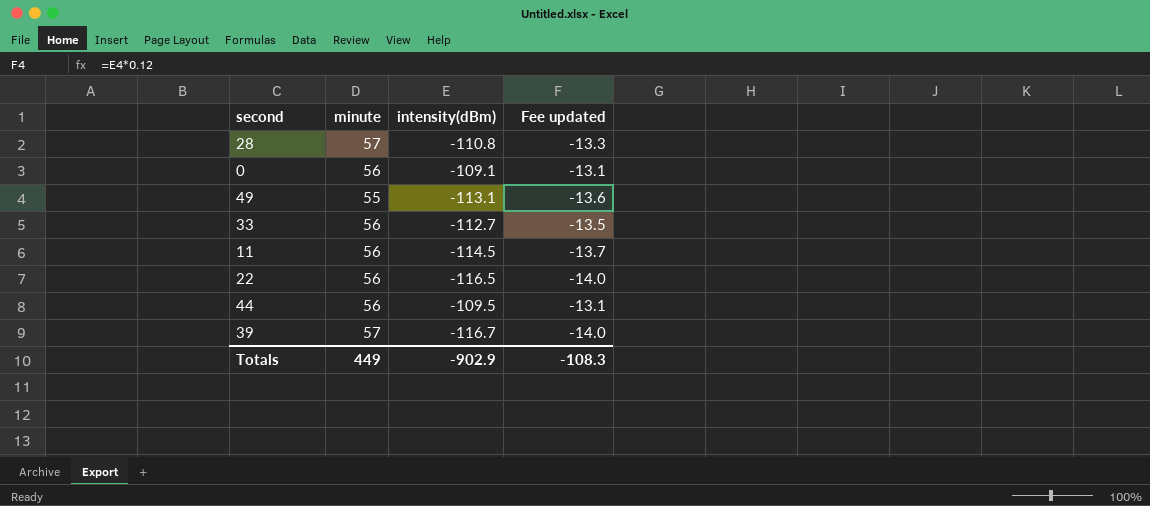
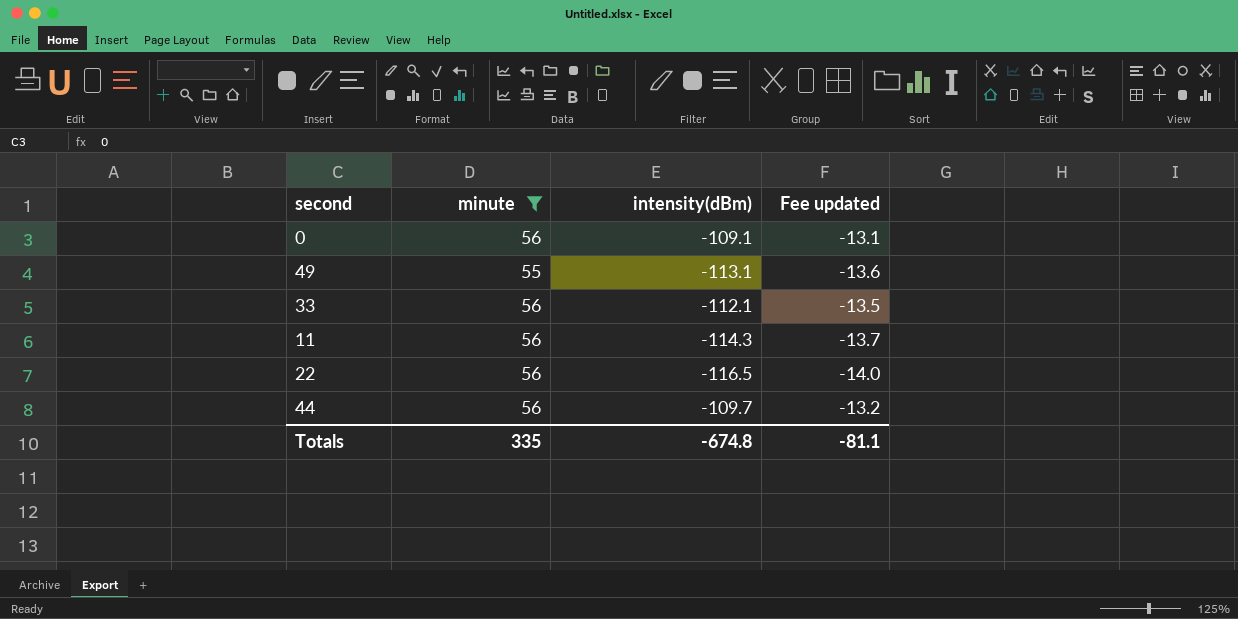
filter: none -> minute != 57
33 | intensity(dBm): -112.7 -> -112.1
11 | intensity(dBm): -114.5 -> -114.3
44 | intensity(dBm): -109.5 -> -109.7
44 | Fee updated: -13.1 -> -13.2
Totals | minute: 449 -> 335
Totals | intensity(dBm): -902.9 -> -674.8
Totals | Fee updated: -108.3 -> -81.1

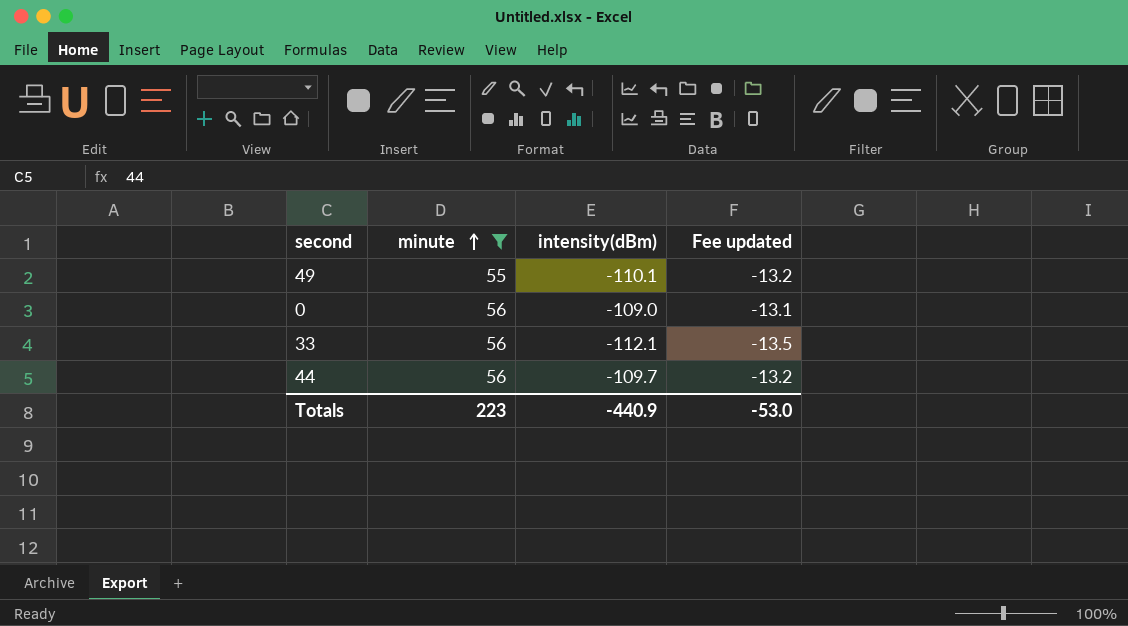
row order: none -> minute ascending
row 11: 56 | -114.3 | -13.7 -> none
row 22: 56 | -116.5 | -14.0 -> none
49 | intensity(dBm): -113.1 -> -110.1
49 | Fee updated: -13.6 -> -13.2
0 | intensity(dBm): -109.1 -> -109.0
Totals | minute: 335 -> 223
Totals | intensity(dBm): -674.8 -> -440.9
Totals | Fee updated: -81.1 -> -53.0

